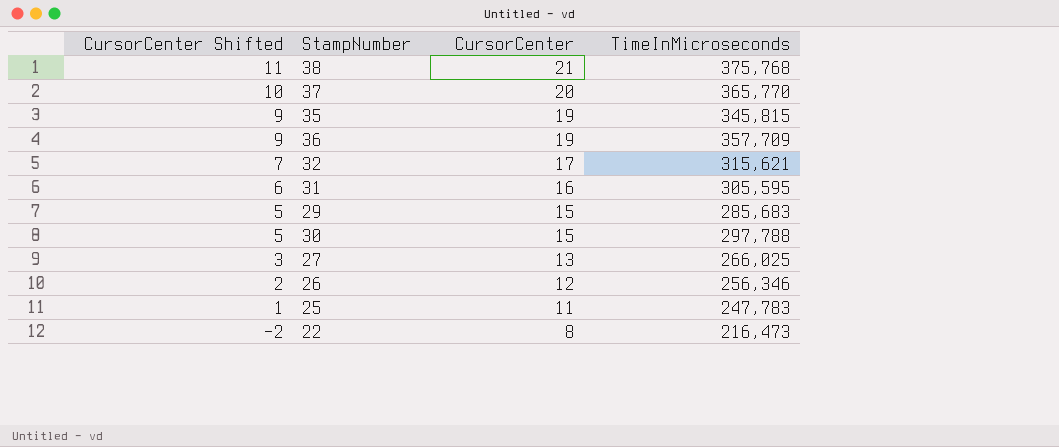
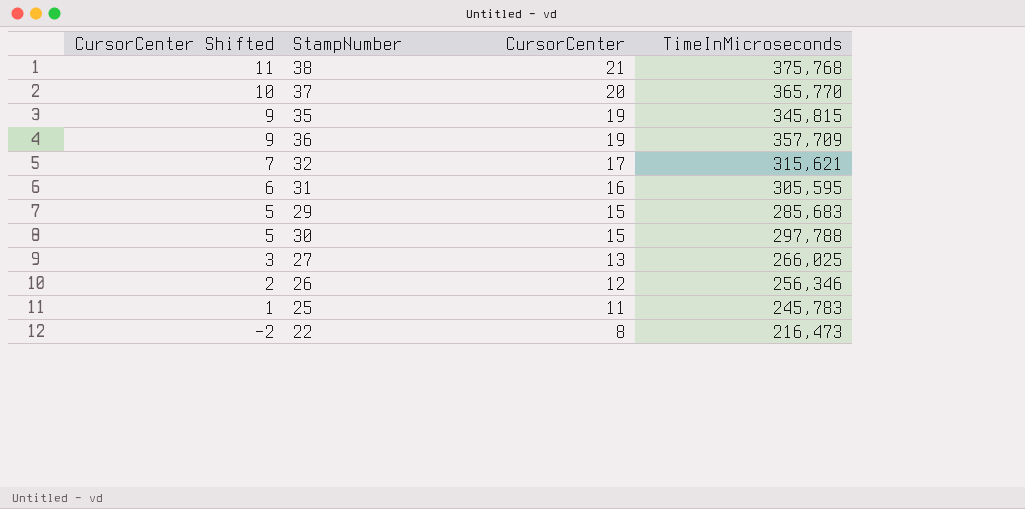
25 | TimeInMicroseconds: 247,783 -> 245,783

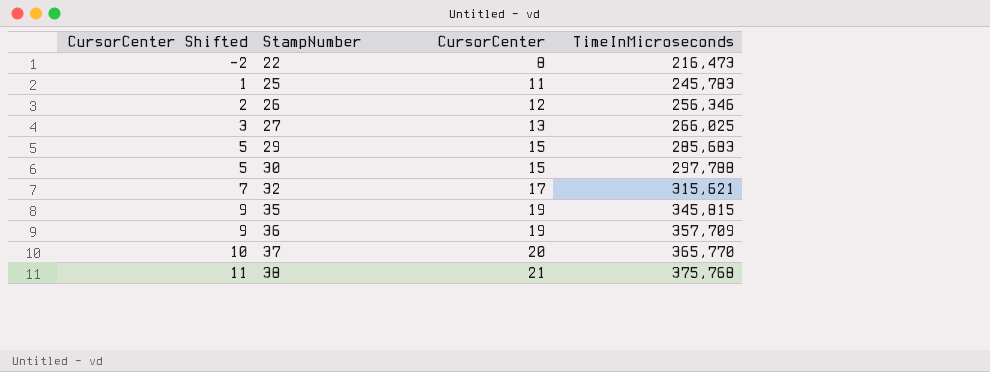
row order: CursorCenter Shifted descending -> CursorCenter Shifted ascending
row 31: 6 | 16 | 305,595 -> none

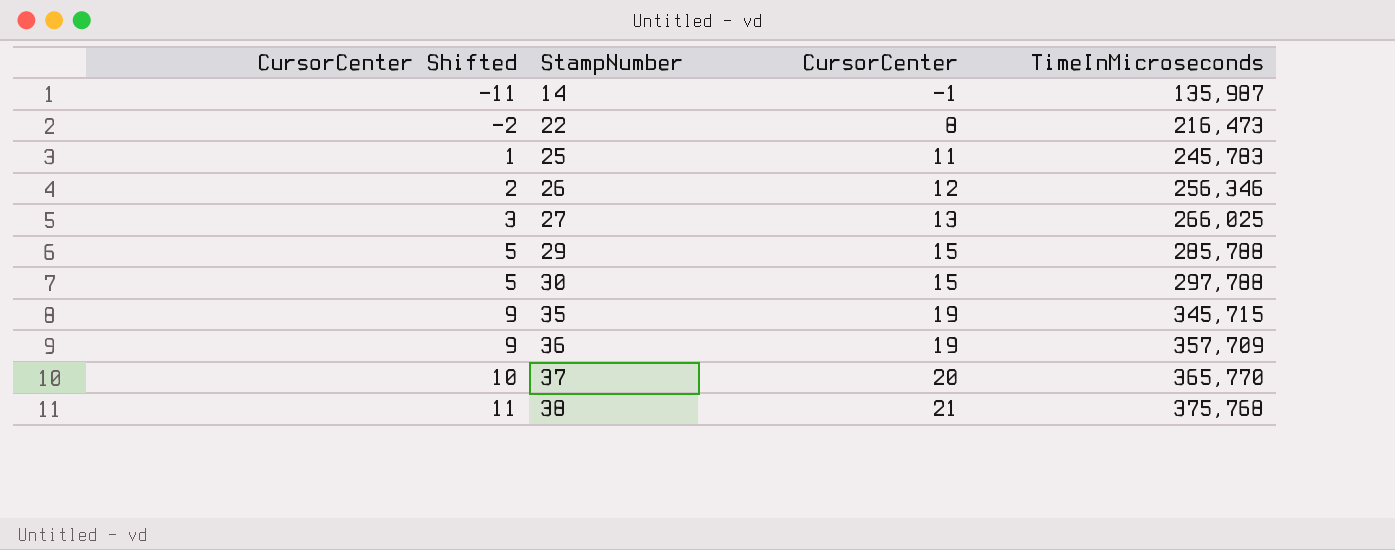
row 32: 7 | 17 | 315,621 -> none
row 14: none -> -11 | -1 | 135,987
29 | TimeInMicroseconds: 285,683 -> 285,788
35 | TimeInMicroseconds: 345,815 -> 345,715

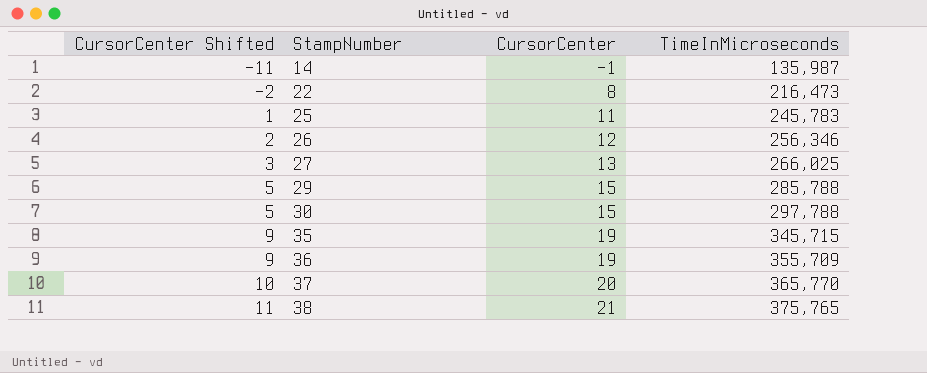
36 | TimeInMicroseconds: 357,709 -> 355,709
38 | TimeInMicroseconds: 375,768 -> 375,765

